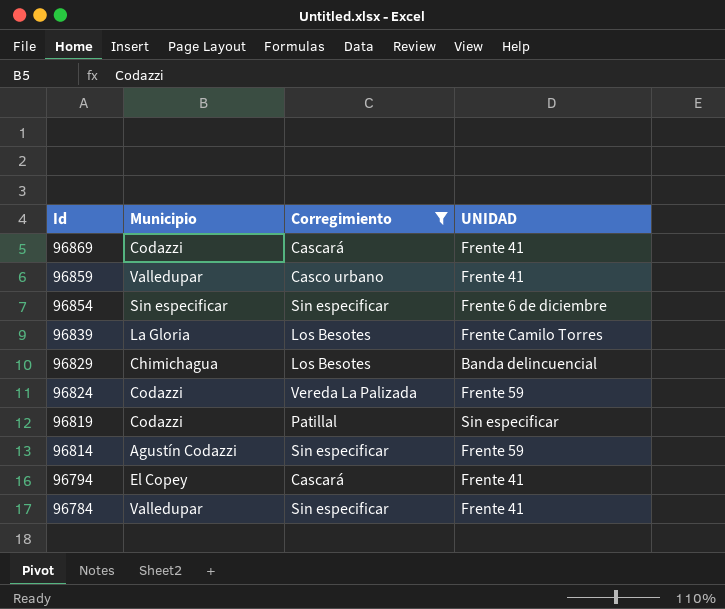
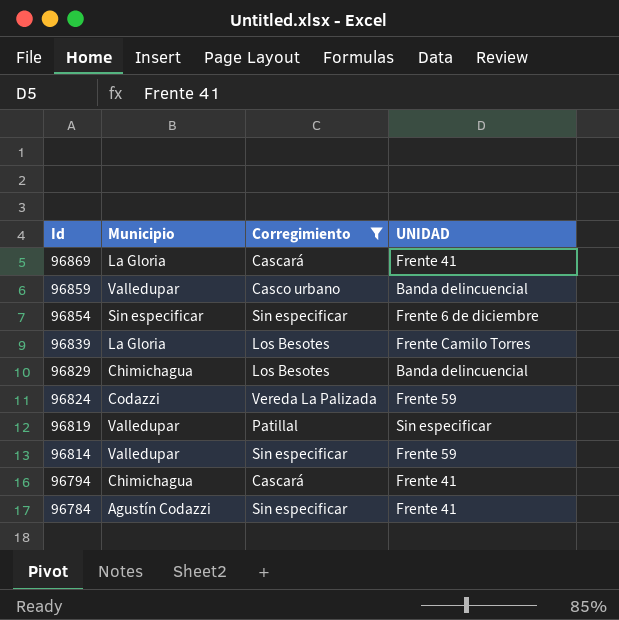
96869 | Municipio: Codazzi -> La Gloria
96859 | UNIDAD: Frente 41 -> Banda delincuencial
96819 | Municipio: Codazzi -> Valledupar
96814 | Municipio: Agustín Codazzi -> Valledupar
96794 | Municipio: El Copey -> Chimichagua
96784 | Municipio: Valledupar -> Agustín Codazzi

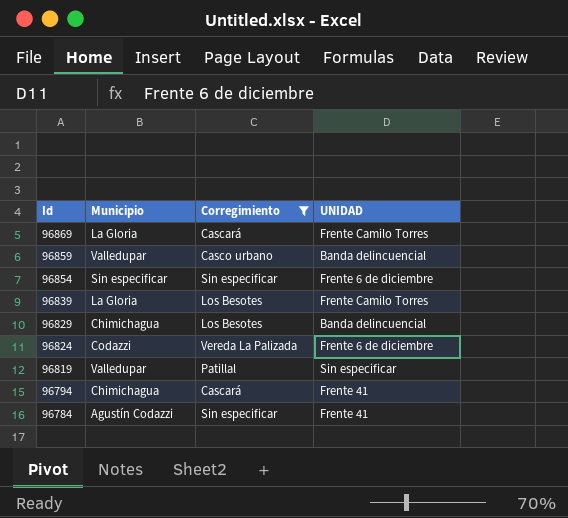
row 96814: Valledupar | Sin especificar | Frente 59 -> none
96869 | UNIDAD: Frente 41 -> Frente Camilo Torres
96824 | UNIDAD: Frente 59 -> Frente 6 de diciembre

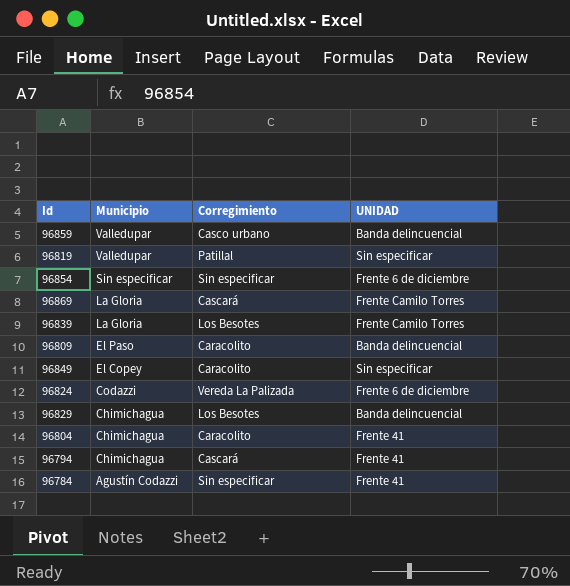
filter: Corregimiento != Caracolito -> none
row order: Id descending -> Municipio descending

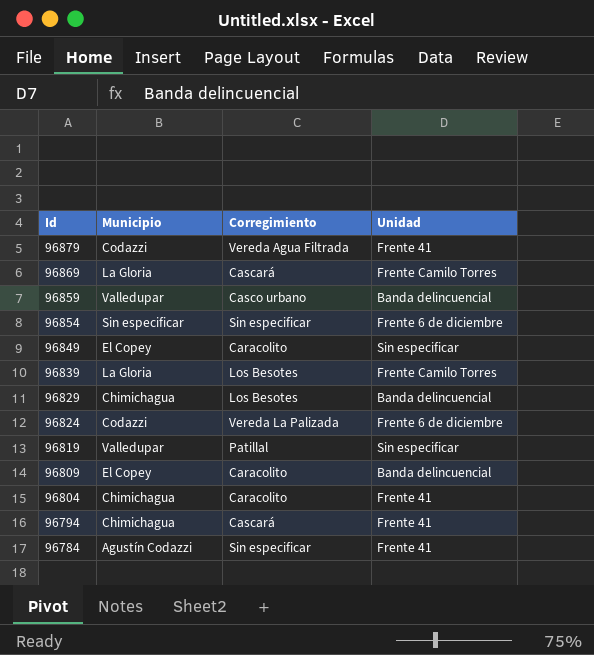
row order: Municipio descending -> Id descending
column name: UNIDAD -> Unidad
row 96879: none -> Codazzi | Vereda Agua Filtrada | Frente 41
96809 | Municipio: El Paso -> El Copey

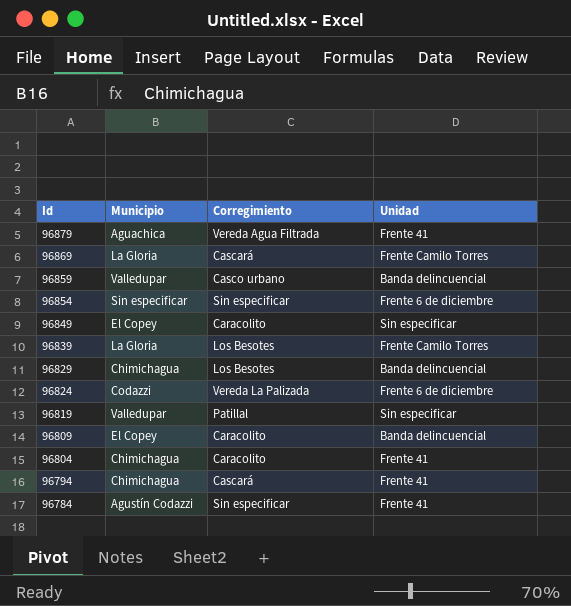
96879 | Municipio: Codazzi -> Aguachica

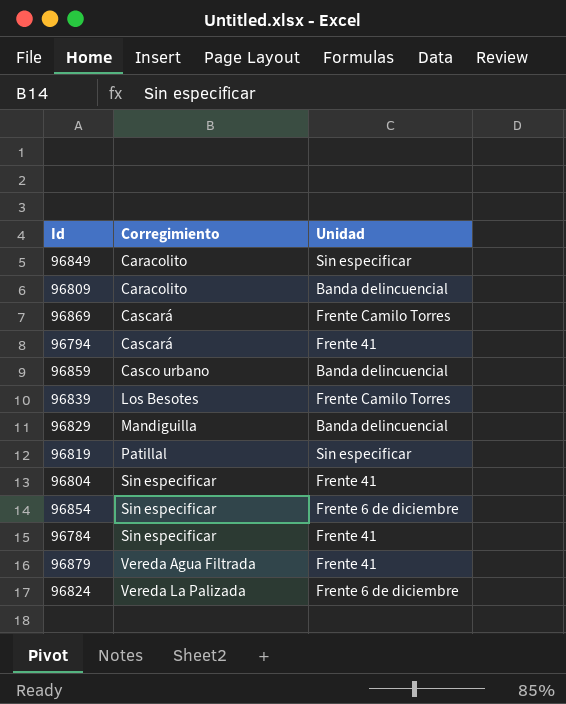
row order: Id descending -> Corregimiento ascending
column Municipio | position: 2 -> none
96829 | Corregimiento: Los Besotes -> Mandiguilla
96804 | Corregimiento: Caracolito -> Sin especificar

